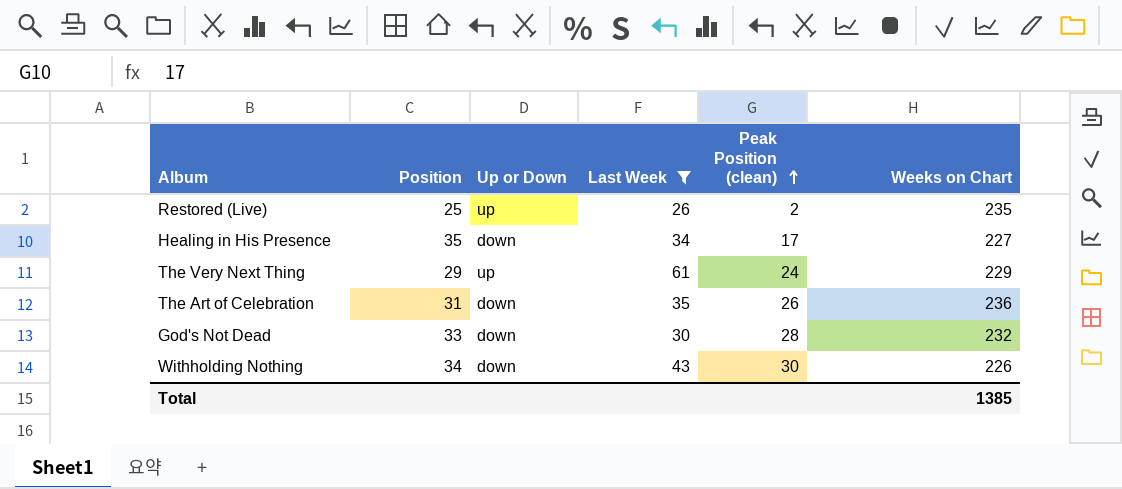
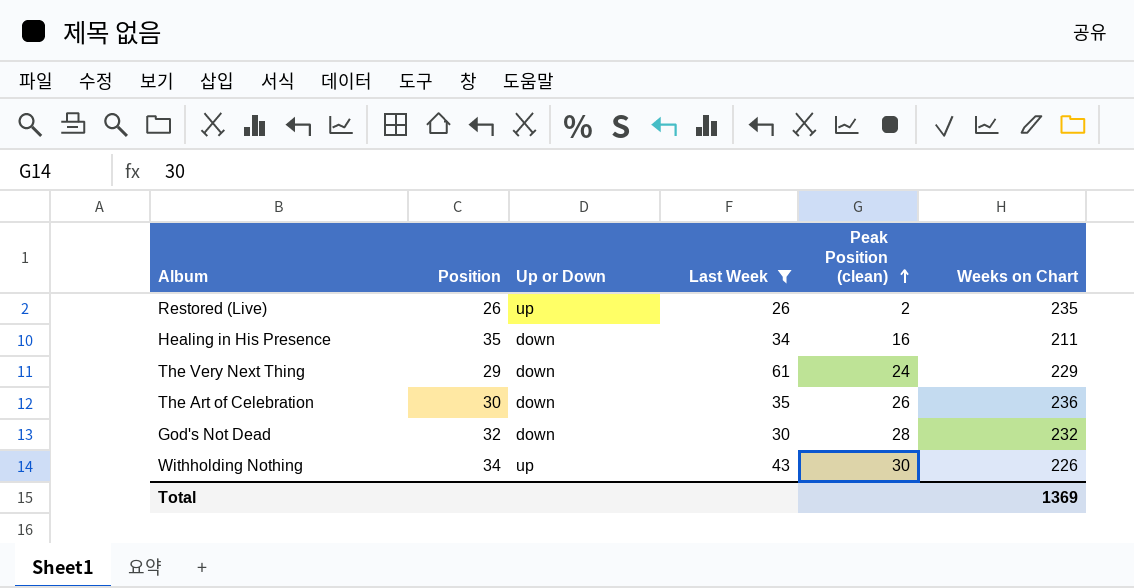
Restored (Live) | Position: 25 -> 26
Healing in His Presence | Peak Position (clean): 17 -> 16
Healing in His Presence | Weeks on Chart: 227 -> 211
The Very Next Thing | Up or Down: up -> down
The Art of Celebration | Position: 31 -> 30
God's Not Dead | Position: 33 -> 32
Withholding Nothing | Up or Down: down -> up
Total | Weeks on Chart: 1385 -> 1369

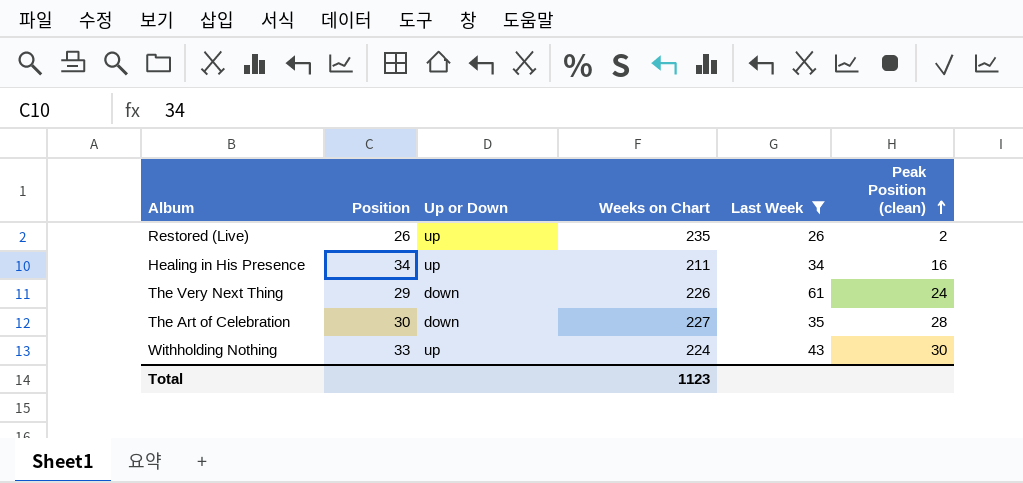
column Weeks on Chart | position: 6 -> 4
row God's Not Dead: 32 | down | 30 | 28 | 232 -> none
Healing in His Presence | Position: 35 -> 34
Healing in His Presence | Up or Down: down -> up
The Very Next Thing | Weeks on Chart: 229 -> 226
The Art of Celebration | Weeks on Chart: 236 -> 227
The Art of Celebration | Peak Position (clean): 26 -> 28
Withholding Nothing | Position: 34 -> 33
Withholding Nothing | Weeks on Chart: 226 -> 224
Total | Weeks on Chart: 1369 -> 1123

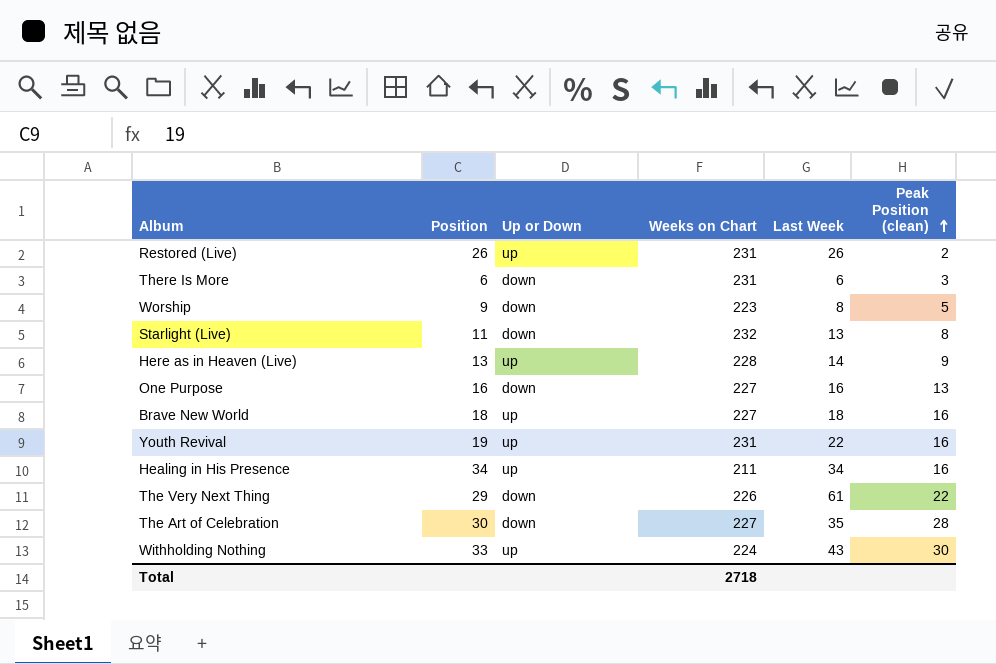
filter: Last Week >= 26 -> none
Restored (Live) | Weeks on Chart: 235 -> 231
The Very Next Thing | Peak Position (clean): 24 -> 22
Total | Weeks on Chart: 1123 -> 2718

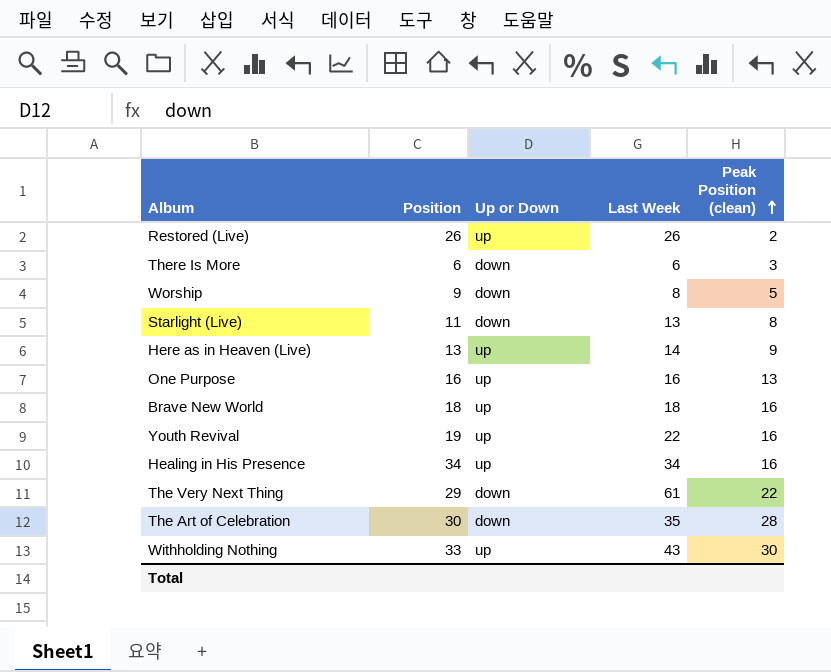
column Weeks on Chart | position: 4 -> none
One Purpose | Up or Down: down -> up

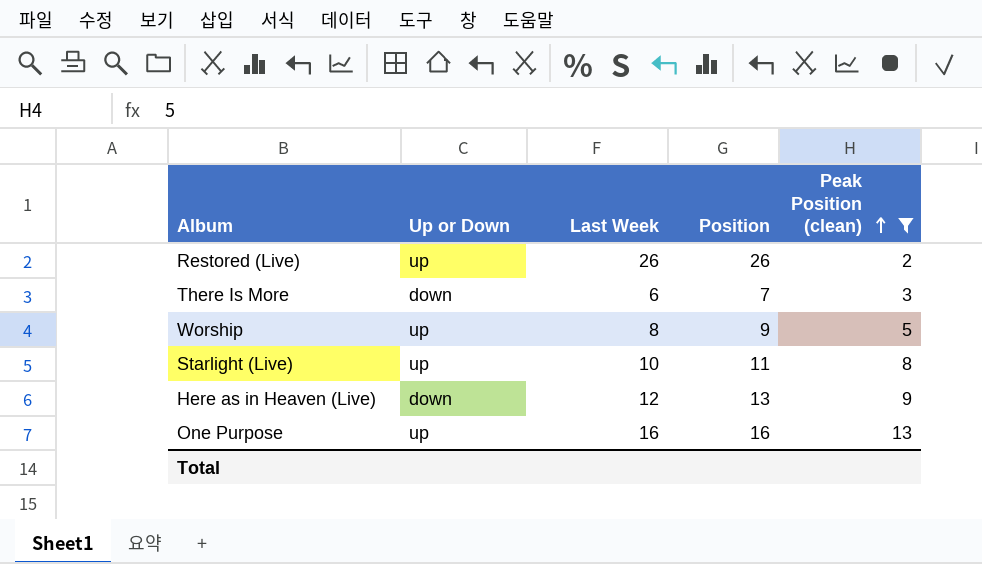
filter: none -> Peak Position (clean) <= 13
column Position | position: 2 -> 4
There Is More | Position: 6 -> 7
Worship | Up or Down: down -> up
Starlight (Live) | Up or Down: down -> up
Starlight (Live) | Last Week: 13 -> 10
Here as in Heaven (Live) | Up or Down: up -> down
Here as in Heaven (Live) | Last Week: 14 -> 12

